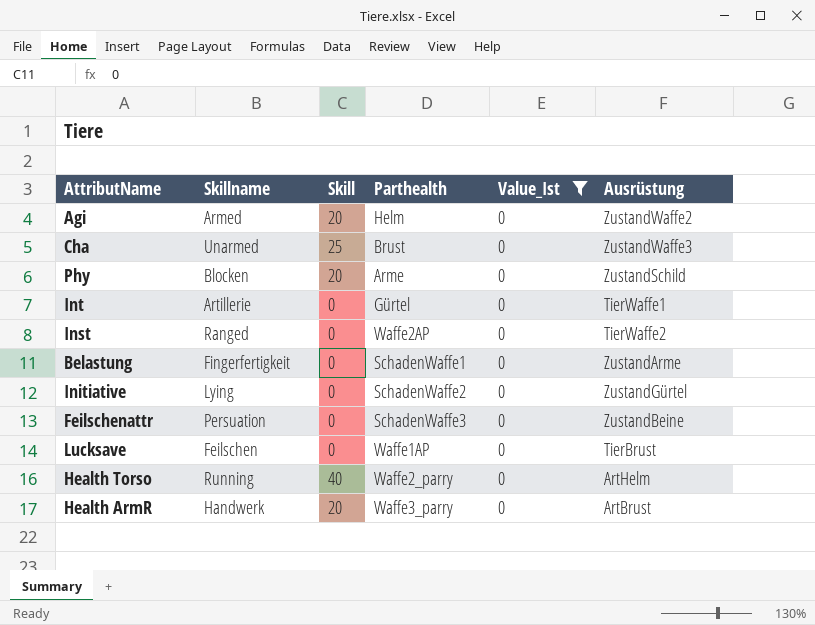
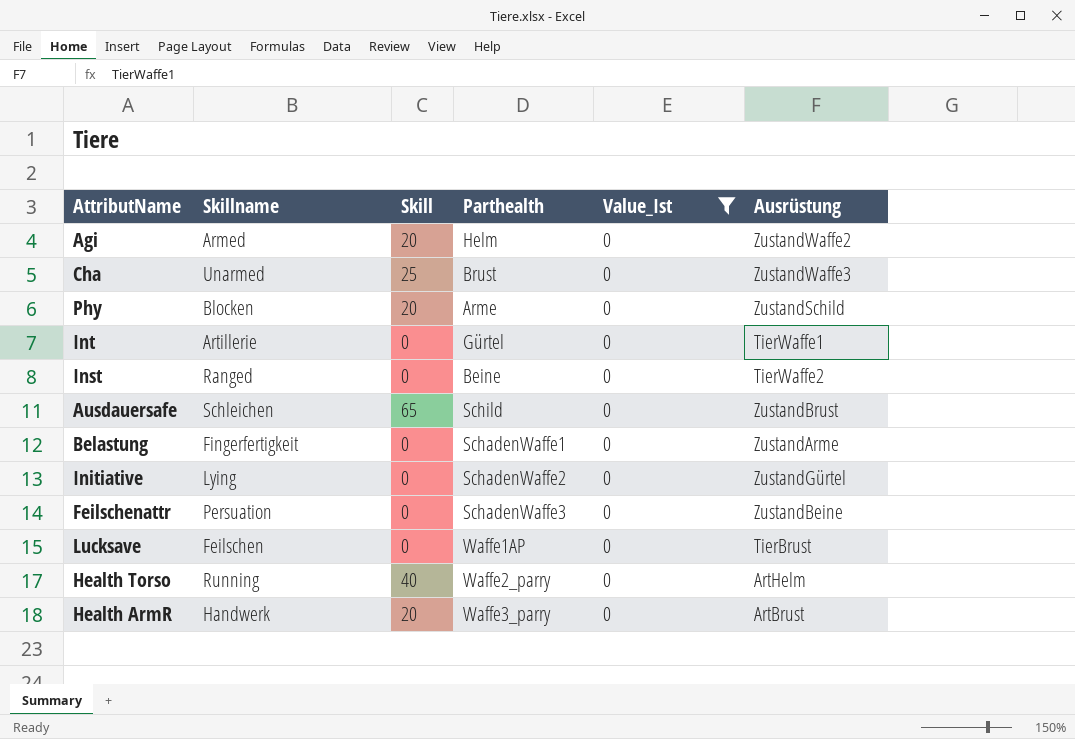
Inst | Parthealth: Waffe2AP -> Beine
row Ausdauersafe: none -> Schleichen | 65 | Schild | 0 | ZustandBrust

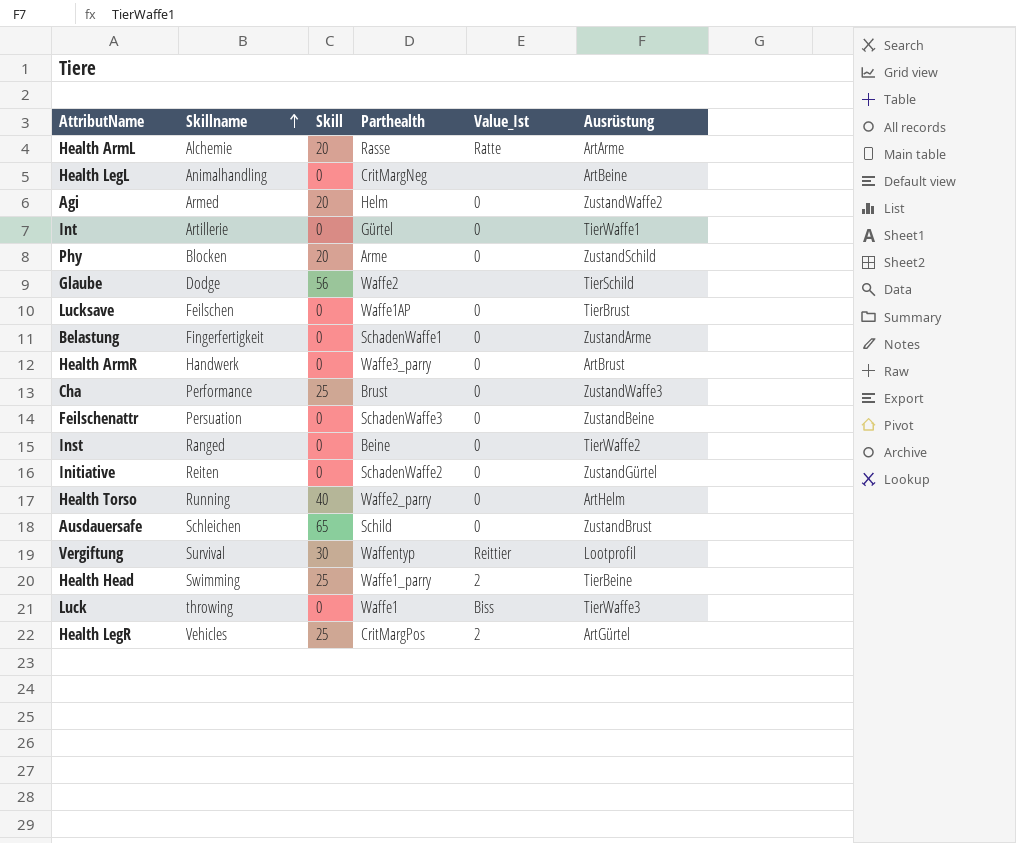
filter: Value_Ist = 0 -> none
row order: none -> Skillname ascending
Health ArmR | Skill: 20 -> 0
Cha | Skillname: Unarmed -> Performance
Initiative | Skillname: Lying -> Reiten

